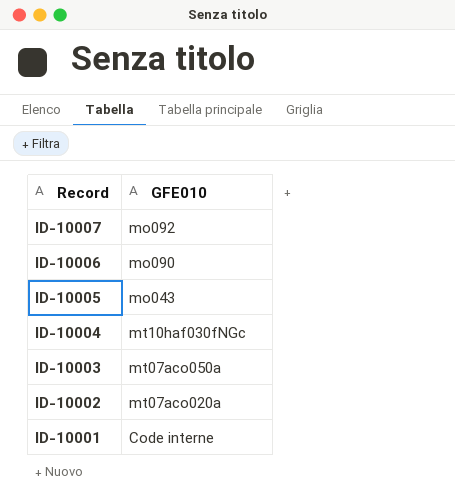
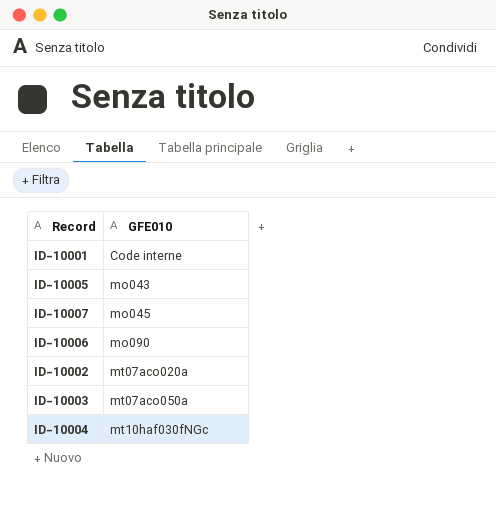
row order: Record descending -> GFE010 ascending
ID-10007 | GFE010: mo092 -> mo045

